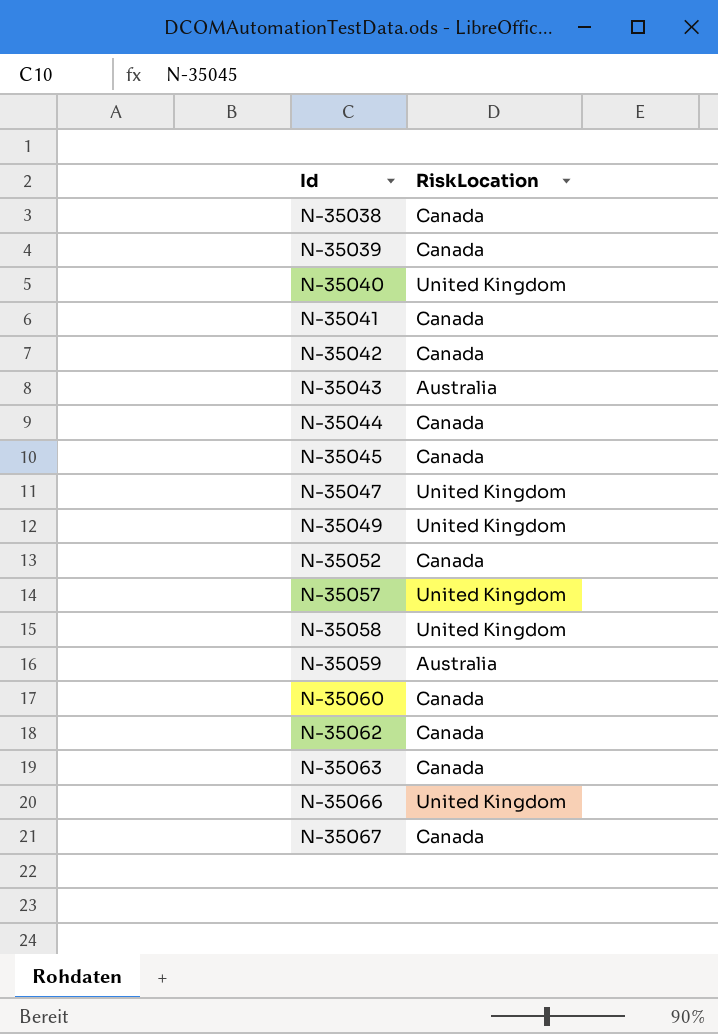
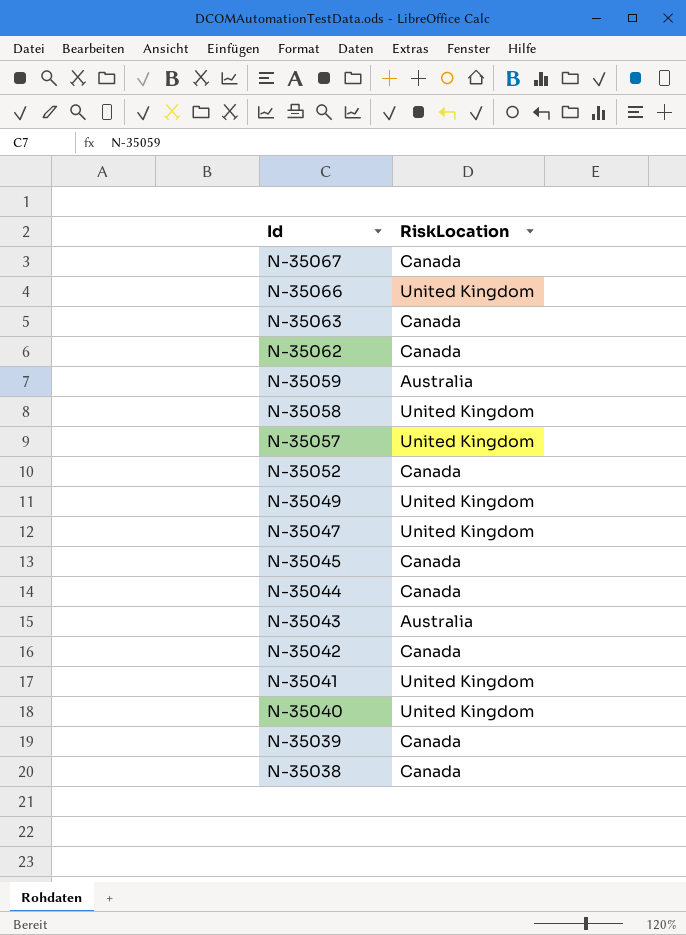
row order: Id ascending -> Id descending
row N-35060: Canada -> none
N-35041 | RiskLocation: Canada -> United Kingdom

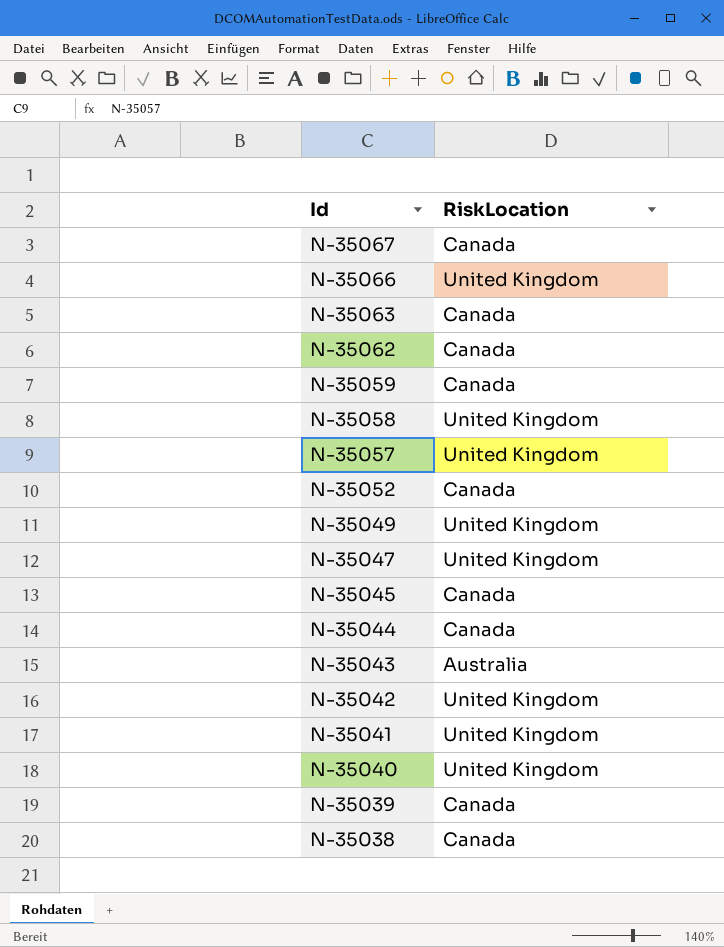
N-35059 | RiskLocation: Australia -> Canada
N-35042 | RiskLocation: Canada -> United Kingdom

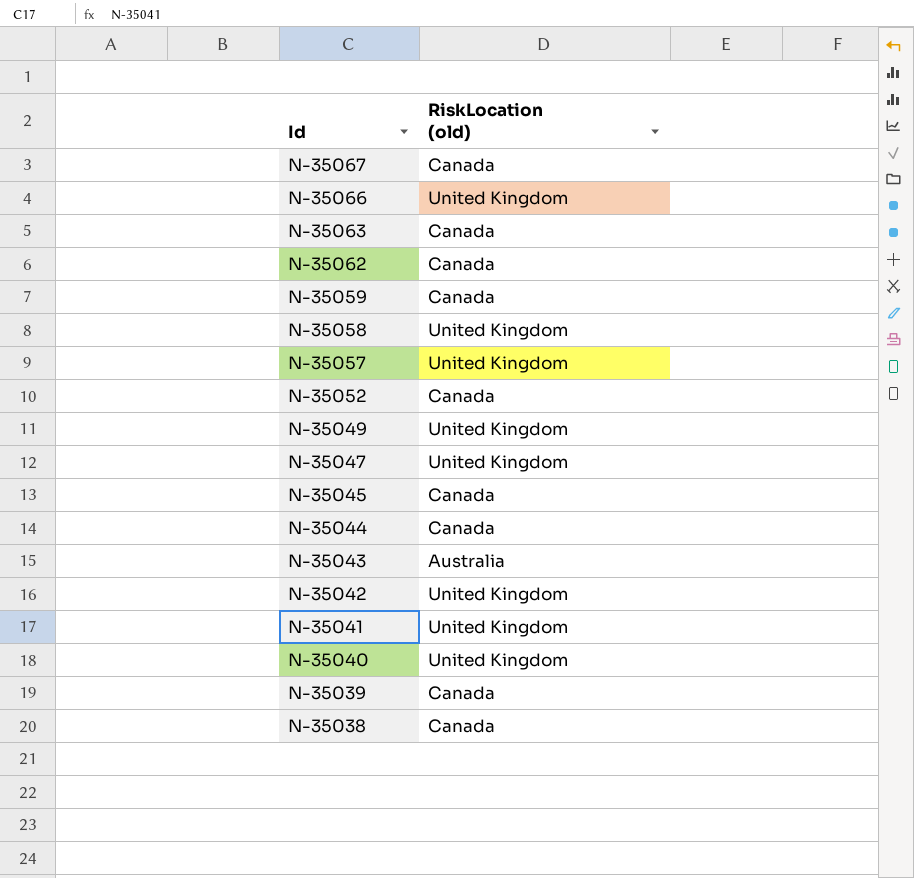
column name: RiskLocation -> RiskLocation (old)

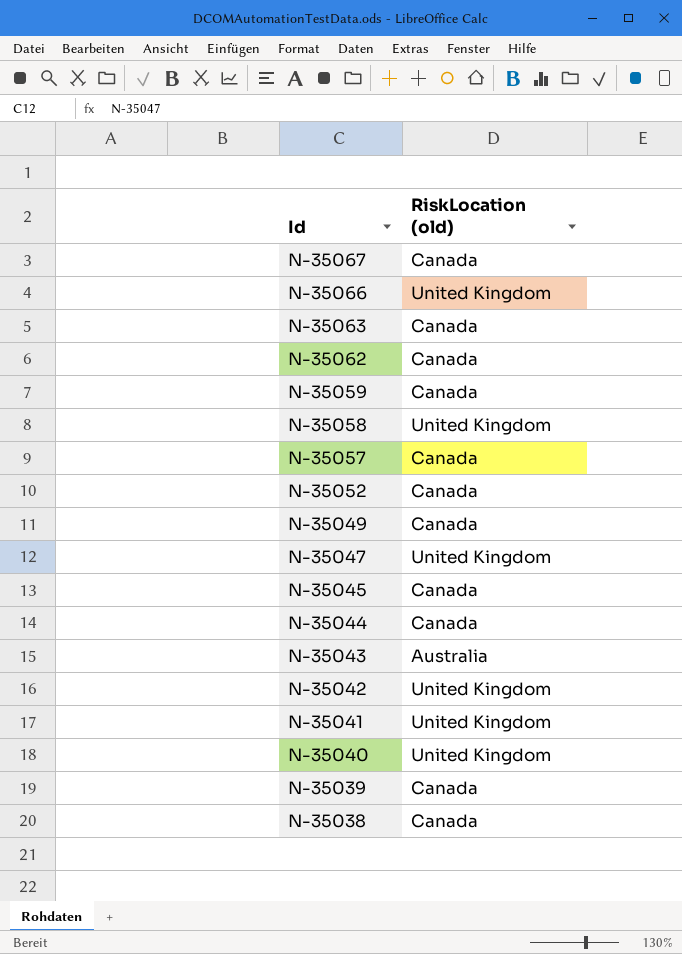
N-35057 | RiskLocation (old): United Kingdom -> Canada
N-35049 | RiskLocation (old): United Kingdom -> Canada

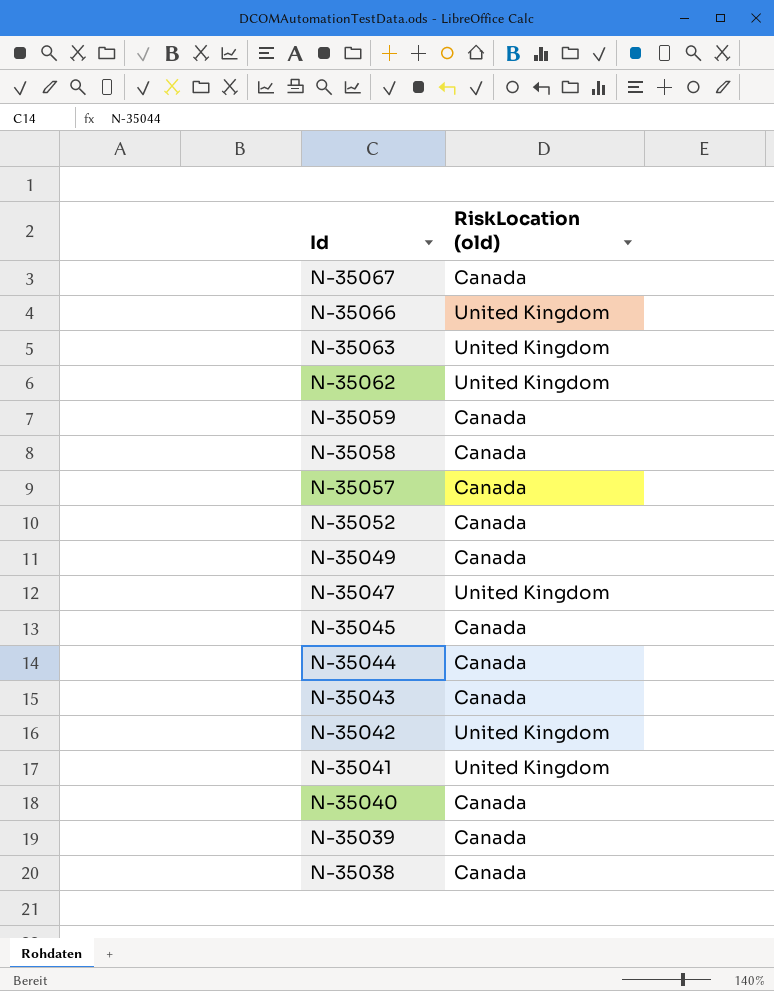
N-35063 | RiskLocation (old): Canada -> United Kingdom
N-35062 | RiskLocation (old): Canada -> United Kingdom
N-35058 | RiskLocation (old): United Kingdom -> Canada
N-35043 | RiskLocation (old): Australia -> Canada
N-35040 | RiskLocation (old): United Kingdom -> Canada

